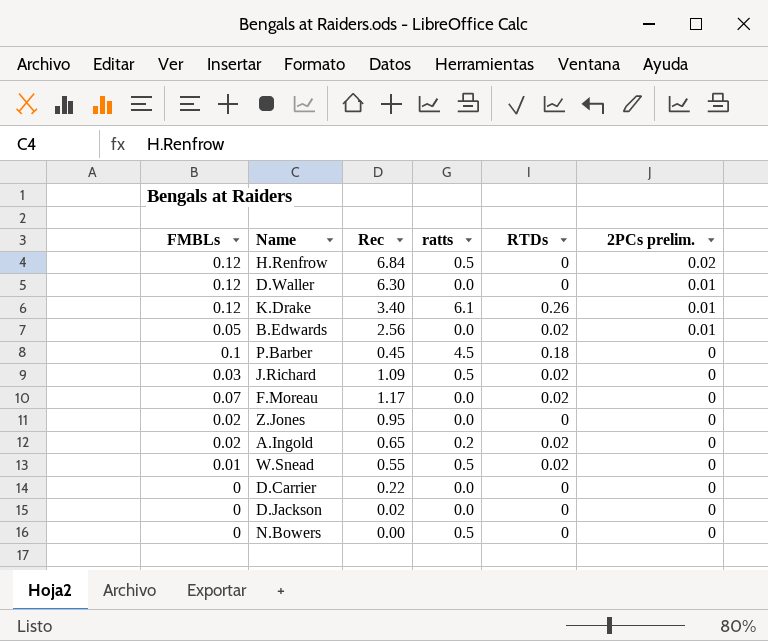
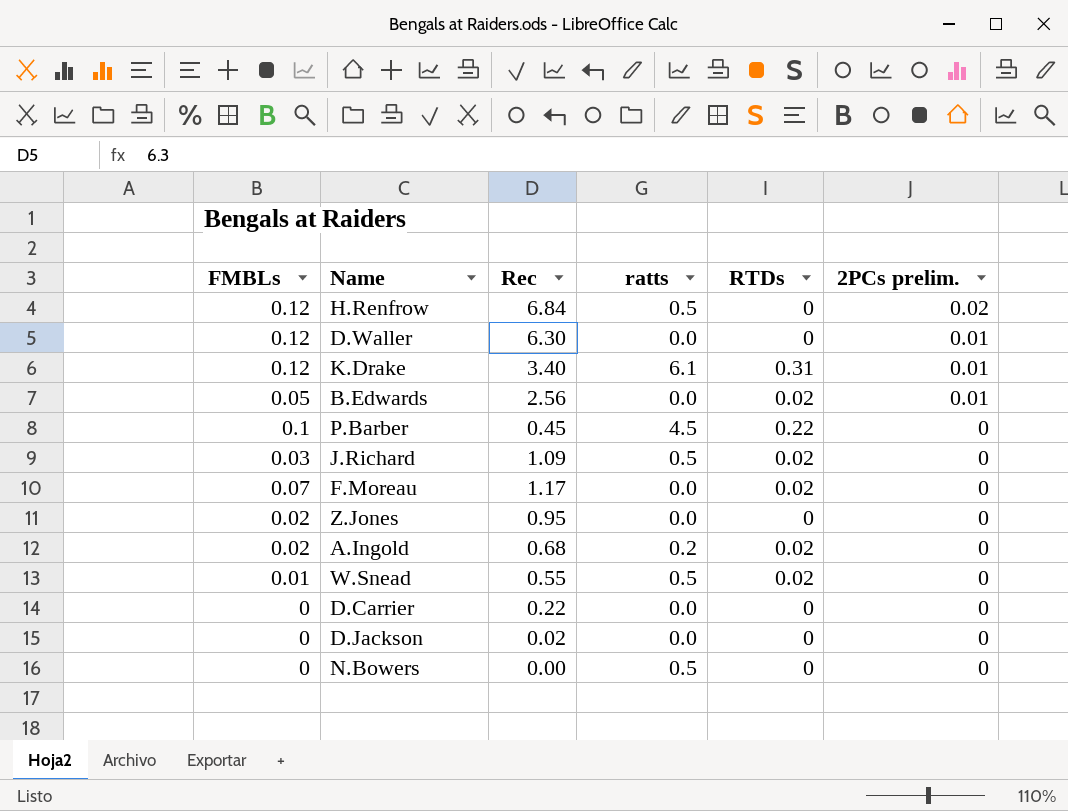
K.Drake | RTDs: 0.26 -> 0.31
P.Barber | RTDs: 0.18 -> 0.22
A.Ingold | Rec: 0.65 -> 0.68

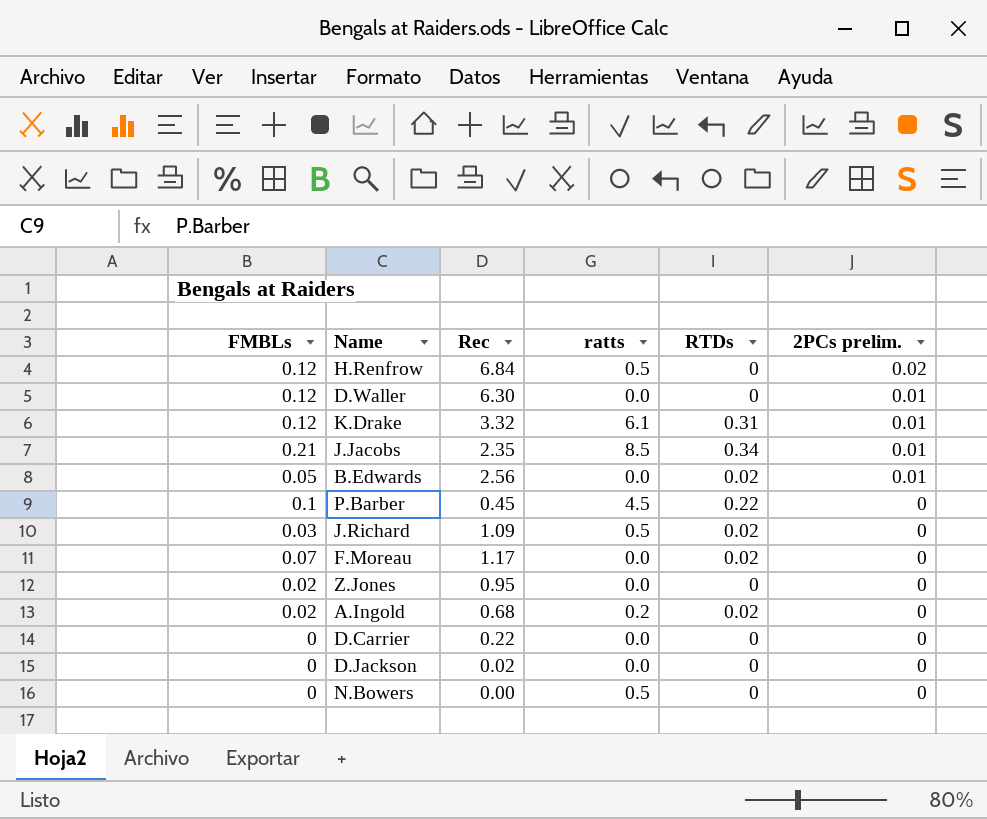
row W.Snead: 0.01 | 0.55 | 0.5 | 0.02 | 0 -> none
K.Drake | Rec: 3.40 -> 3.32
row J.Jacobs: none -> 0.21 | 2.35 | 8.5 | 0.34 | 0.01

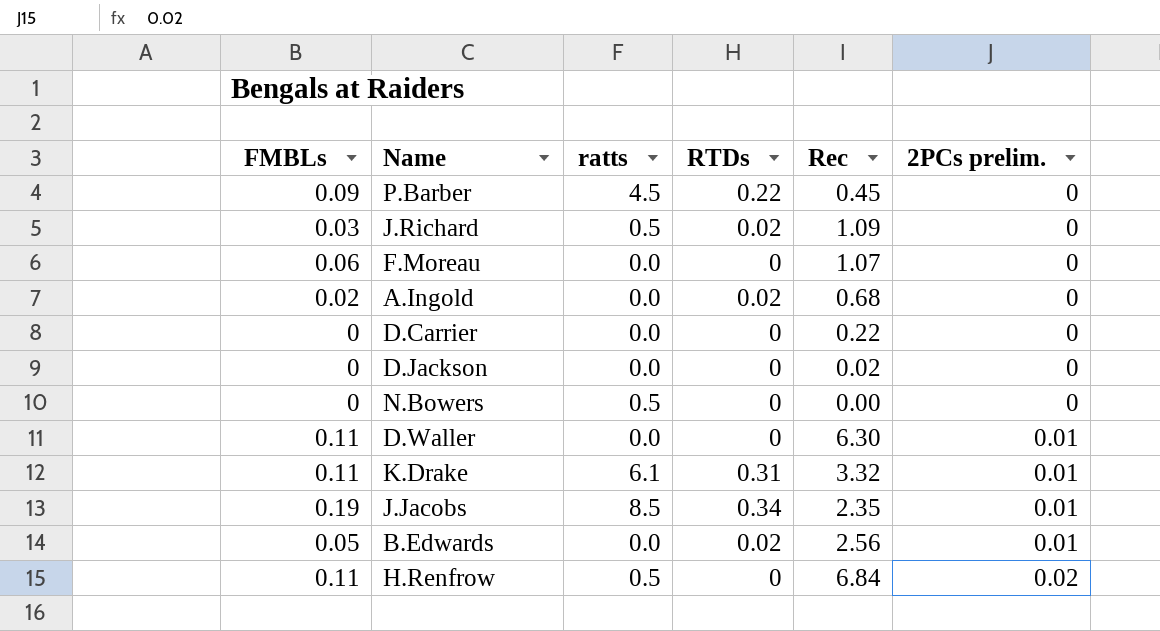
row order: 2PCs prelim. descending -> 2PCs prelim. ascending
column Rec | position: 3 -> 5
row Z.Jones: 0.02 | 0.95 | 0.0 | 0 | 0 -> none
P.Barber | FMBLs: 0.1 -> 0.09
F.Moreau | FMBLs: 0.07 -> 0.06
F.Moreau | RTDs: 0.02 -> 0
F.Moreau | Rec: 1.17 -> 1.07
A.Ingold | ratts: 0.2 -> 0.0
D.Waller | FMBLs: 0.12 -> 0.11
K.Drake | FMBLs: 0.12 -> 0.11
J.Jacobs | FMBLs: 0.21 -> 0.19
H.Renfrow | FMBLs: 0.12 -> 0.11

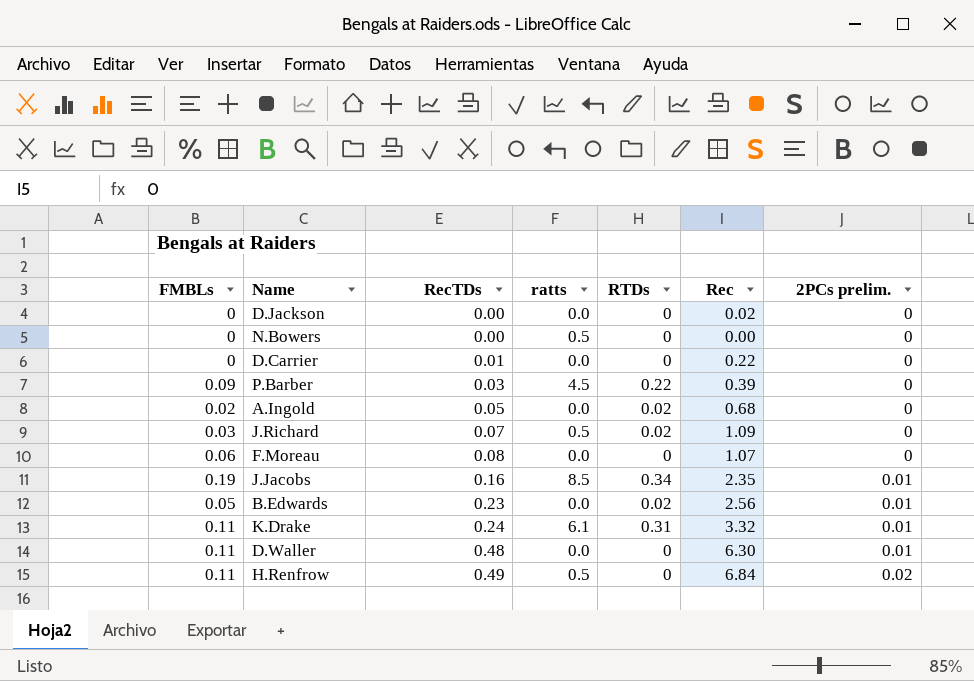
row order: 2PCs prelim. ascending -> RecTDs ascending
column RecTDs | position: none -> 3
P.Barber | Rec: 0.45 -> 0.39

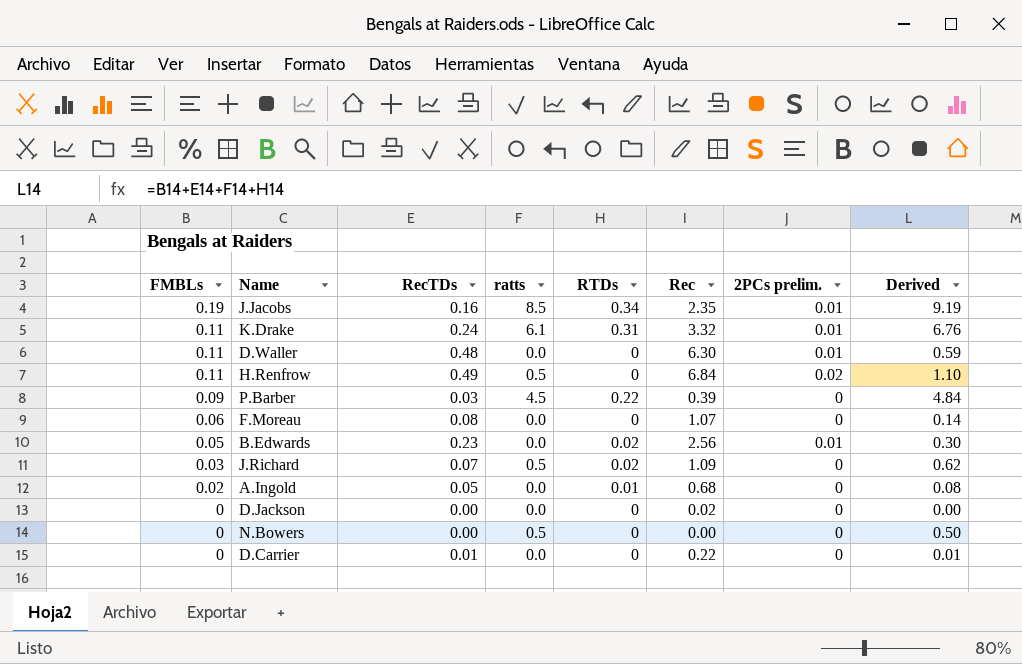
row order: RecTDs ascending -> FMBLs descending
column Derived | formula: none -> [FMBLs] + [RecTDs] + [ratts] + [RTDs]
A.Ingold | RTDs: 0.02 -> 0.01

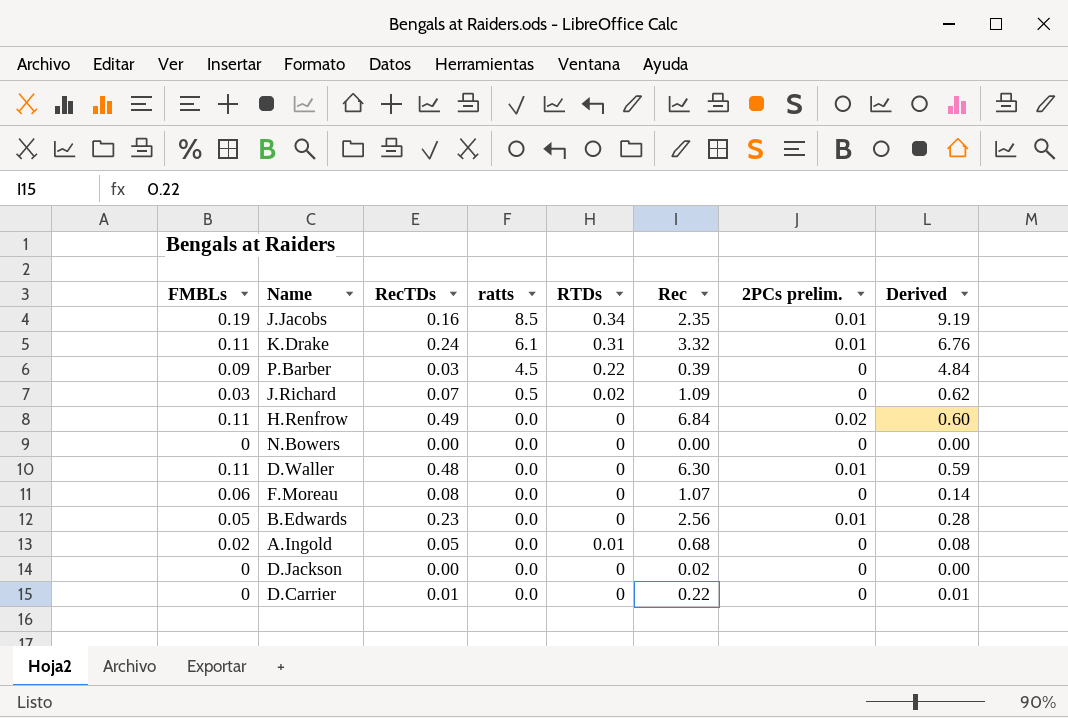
row order: FMBLs descending -> ratts descending
H.Renfrow | ratts: 0.5 -> 0.0
H.Renfrow | Derived: 1.10 -> 0.60
N.Bowers | ratts: 0.5 -> 0.0
N.Bowers | Derived: 0.50 -> 0.00
B.Edwards | RTDs: 0.02 -> 0
B.Edwards | Derived: 0.30 -> 0.28

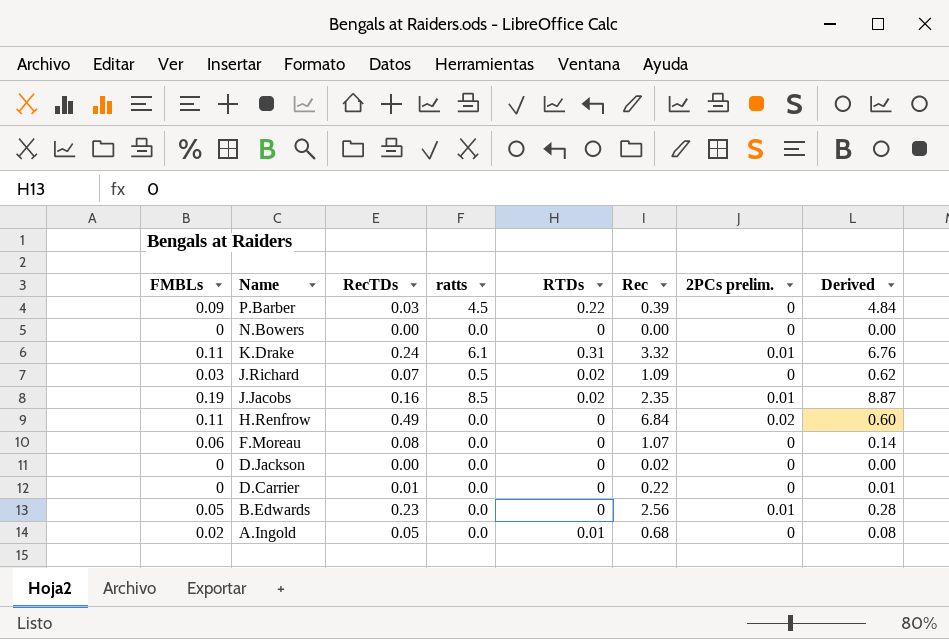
row order: ratts descending -> Name descending
row D.Waller: 0.11 | 0.48 | 0.0 | 0 | 6.30 | 0.01 | 0.59 -> none
J.Jacobs | RTDs: 0.34 -> 0.02
J.Jacobs | Derived: 9.19 -> 8.87

